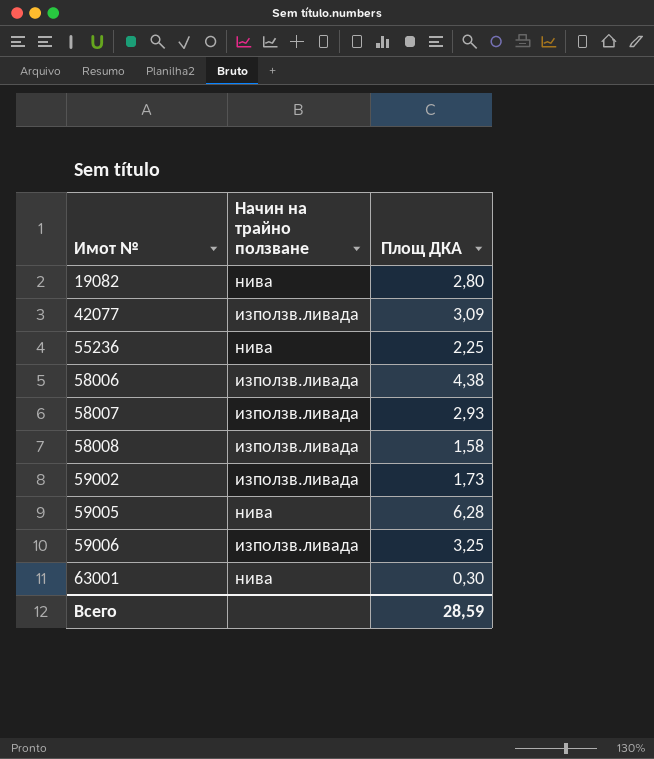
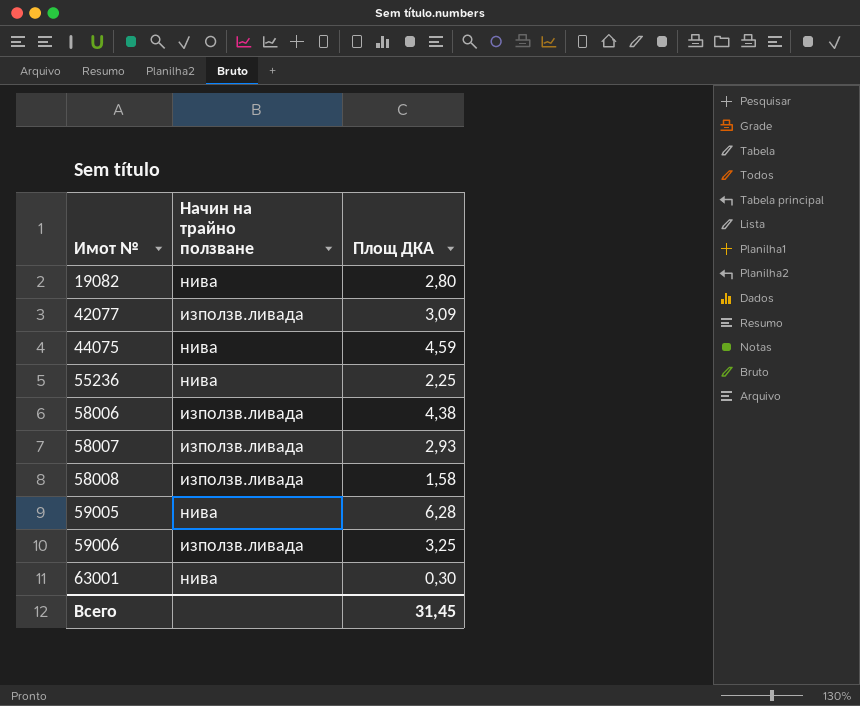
row 59002: използв.ливада | 1,73 -> none
row 44075: none -> нива | 4,59
Всего | Площ ДКА: 28,59 -> 31,45

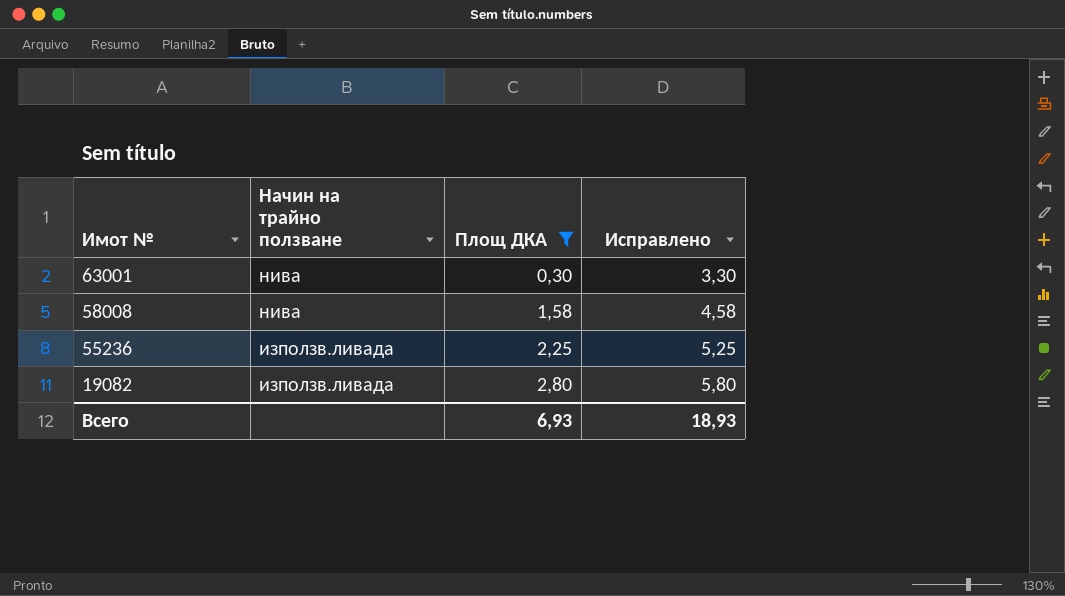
filter: none -> Площ ДКА <= 2,80
row order: Имот № ascending -> Имот № descending
column Исправлено | formula: none -> [Площ ДКА] + 3
58008 | Начин на трайно ползване: използв.ливада -> нива
55236 | Начин на трайно ползване: нива -> използв.ливада
19082 | Начин на трайно ползване: нива -> използв.ливада
Всего | Площ ДКА: 31,45 -> 6,93

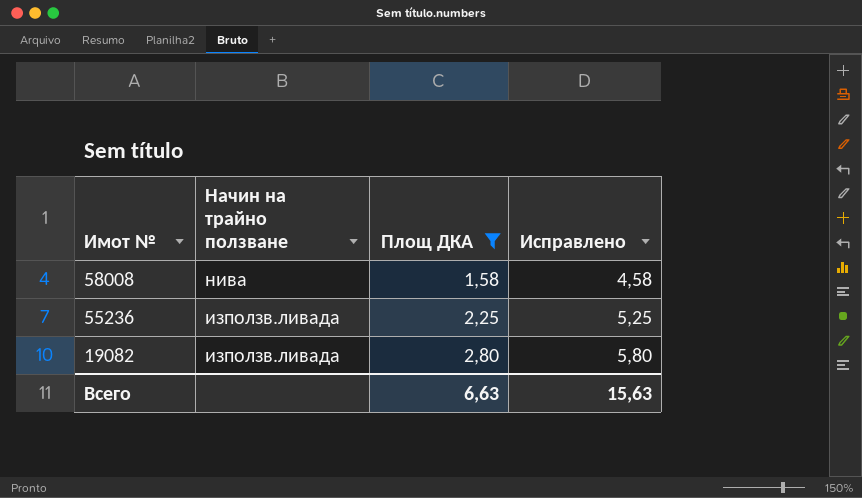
row 63001: нива | 0,30 | 3,30 -> none
Всего | Площ ДКА: 6,93 -> 6,63
Всего | Исправлено: 18,93 -> 15,63

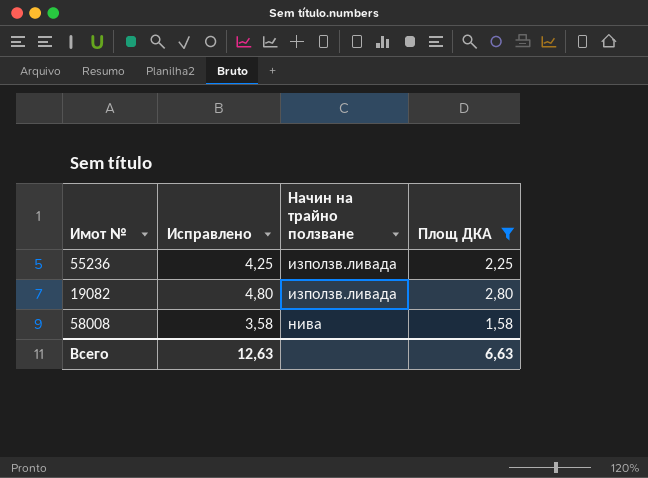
row order: Имот № descending -> Начин на трайно ползване ascending
column Исправлено | formula: [Площ ДКА] + 3 -> [Площ ДКА] + 2
column Исправлено | position: 4 -> 2
Всего | Исправлено: 15,63 -> 12,63

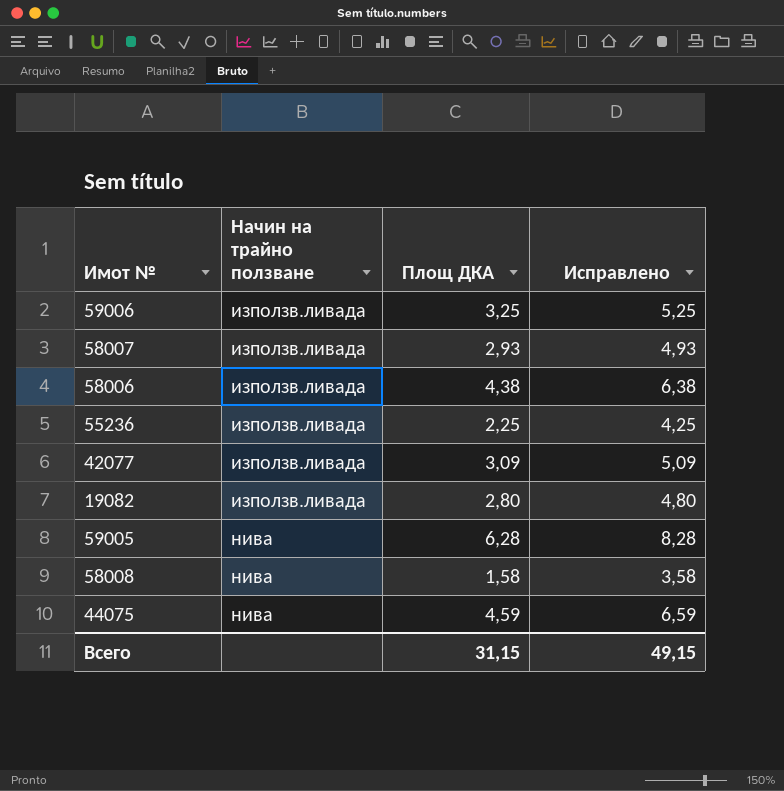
filter: Площ ДКА <= 2,80 -> none
column Исправлено | position: 2 -> 4
Всего | Площ ДКА: 6,63 -> 31,15
Всего | Исправлено: 12,63 -> 49,15

